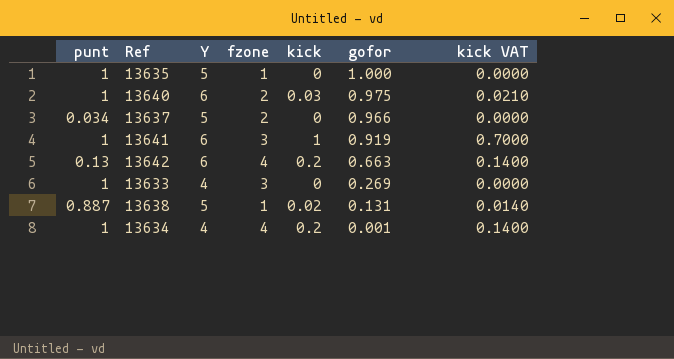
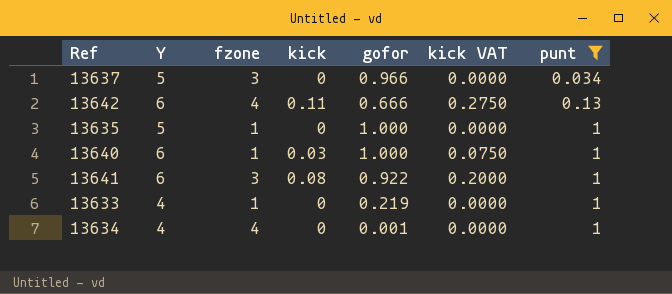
filter: none -> punt != 0.887
row order: gofor descending -> punt ascending
column kick VAT | formula: [kick] * 0.7 -> [kick] * 2.5
column punt | position: 1 -> 7
13637 | fzone: 2 -> 3
13642 | kick: 0.2 -> 0.11
13642 | gofor: 0.663 -> 0.666
13640 | fzone: 2 -> 1
13640 | gofor: 0.975 -> 1.000
13641 | kick: 1 -> 0.08
13641 | gofor: 0.919 -> 0.922
13633 | fzone: 3 -> 1
13633 | gofor: 0.269 -> 0.219
13634 | kick: 0.2 -> 0

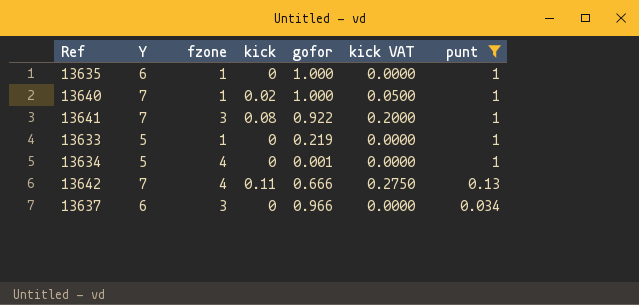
row order: punt ascending -> punt descending
13635 | Y: 5 -> 6
13640 | Y: 6 -> 7
13640 | kick: 0.03 -> 0.02
13640 | kick VAT: 0.0750 -> 0.0500
13641 | Y: 6 -> 7
13633 | Y: 4 -> 5
13634 | Y: 4 -> 5
13642 | Y: 6 -> 7
13637 | Y: 5 -> 6

